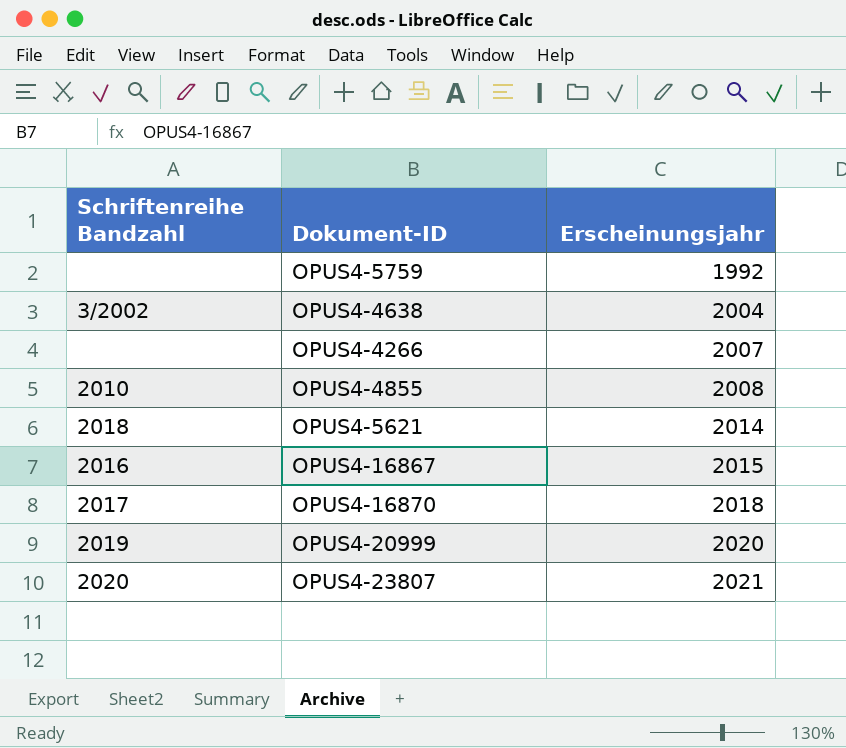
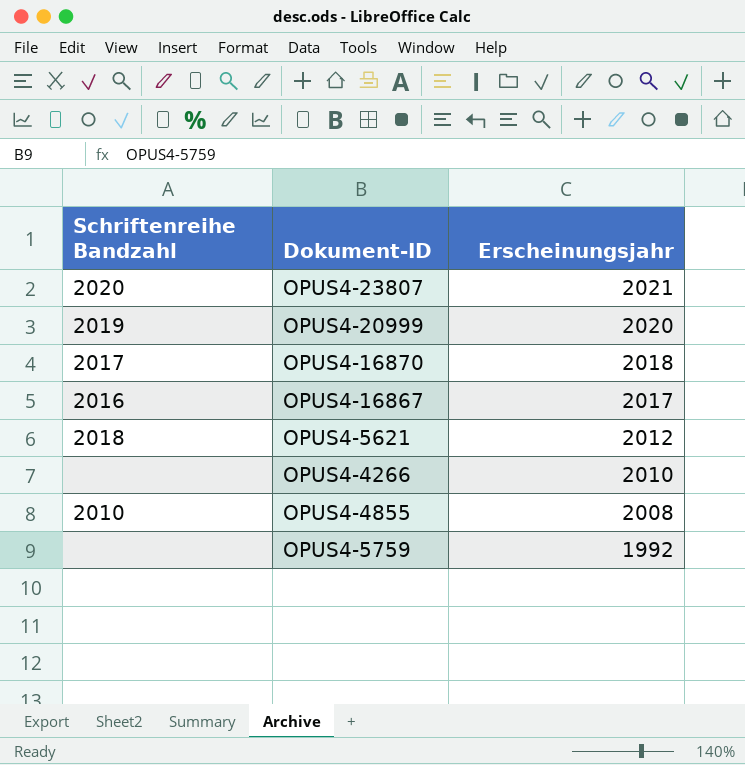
row order: Erscheinungsjahr ascending -> Erscheinungsjahr descending
row OPUS4-4638: 3/2002 | 2004 -> none
OPUS4-16867 | Erscheinungsjahr: 2015 -> 2017
OPUS4-5621 | Erscheinungsjahr: 2014 -> 2012
OPUS4-4266 | Erscheinungsjahr: 2007 -> 2010

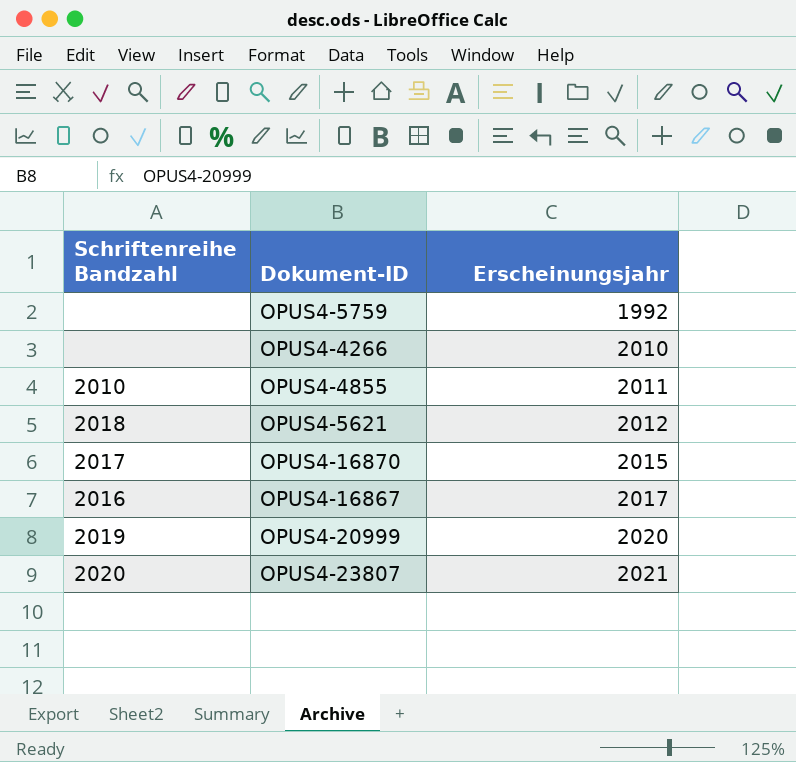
row order: Erscheinungsjahr descending -> Erscheinungsjahr ascending
OPUS4-4855 | Erscheinungsjahr: 2008 -> 2011
OPUS4-16870 | Erscheinungsjahr: 2018 -> 2015

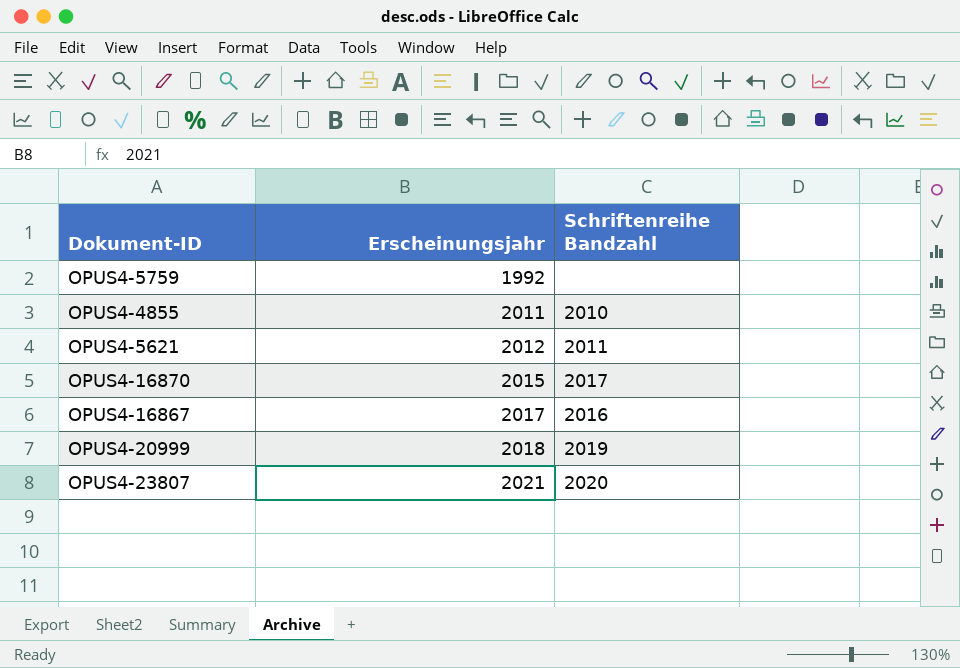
column Schriftenreihe Bandzahl | position: 1 -> 3
row OPUS4-4266: none | 2010 -> none
OPUS4-5621 | Schriftenreihe Bandzahl: 2018 -> 2011
OPUS4-20999 | Erscheinungsjahr: 2020 -> 2018

